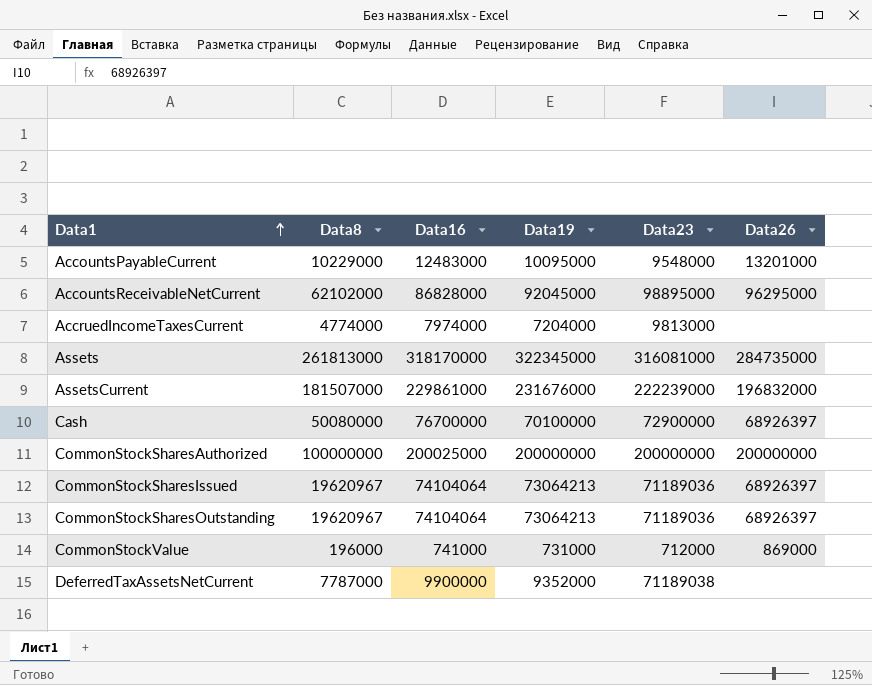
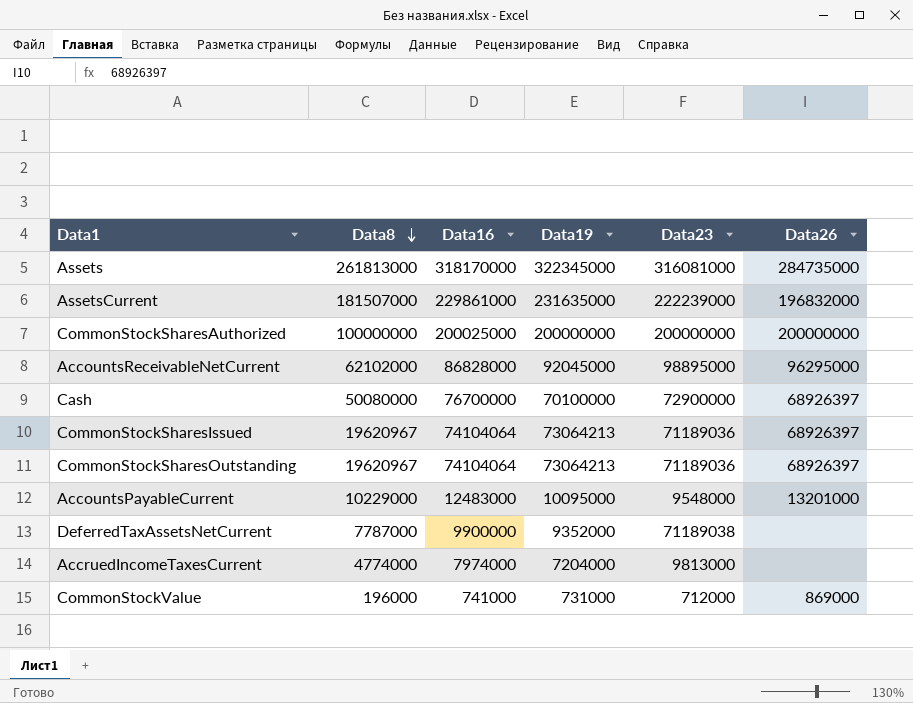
row order: Data1 ascending -> Data8 descending
AssetsCurrent | Data19: 231676000 -> 231635000

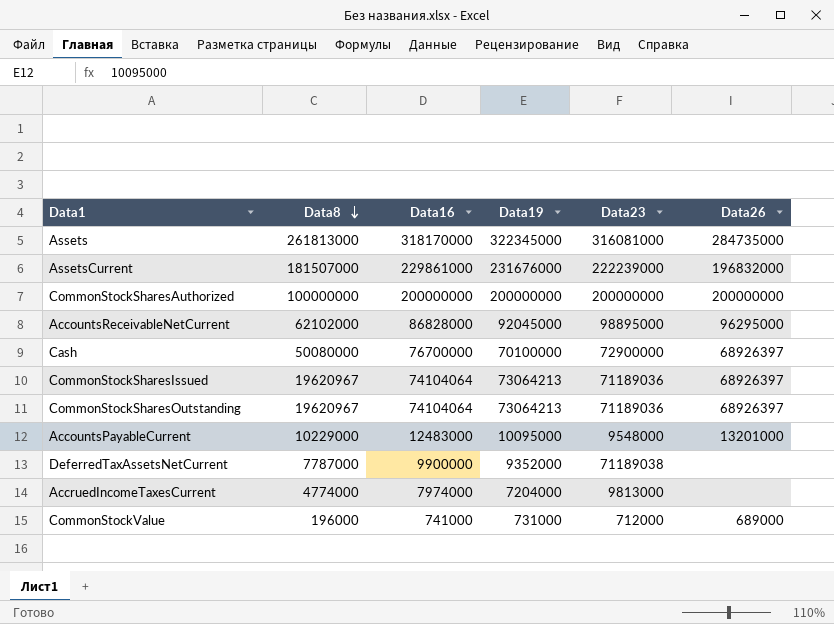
AssetsCurrent | Data19: 231635000 -> 231676000
CommonStockSharesAuthorized | Data16: 200025000 -> 200000000
CommonStockValue | Data26: 869000 -> 689000

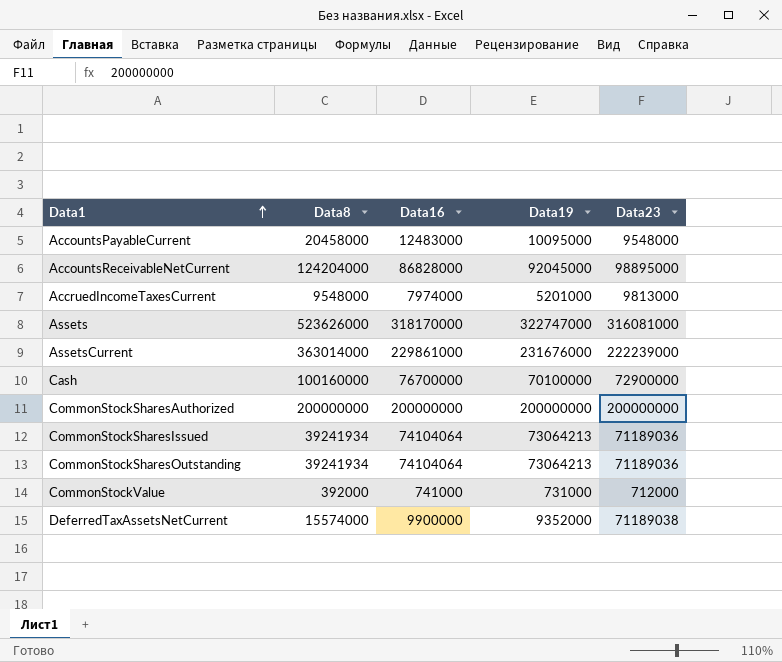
row order: Data8 descending -> Data1 ascending
column Data26 | position: 6 -> none
AccountsPayableCurrent | Data8: 10229000 -> 20458000
AccountsReceivableNetCurrent | Data8: 62102000 -> 124204000
AccruedIncomeTaxesCurrent | Data8: 4774000 -> 9548000
AccruedIncomeTaxesCurrent | Data19: 7204000 -> 5201000
Assets | Data8: 261813000 -> 523626000
Assets | Data19: 322345000 -> 322747000
AssetsCurrent | Data8: 181507000 -> 363014000
Cash | Data8: 50080000 -> 100160000
CommonStockSharesAuthorized | Data8: 100000000 -> 200000000
CommonStockSharesIssued | Data8: 19620967 -> 39241934
CommonStockSharesOutstanding | Data8: 19620967 -> 39241934
CommonStockValue | Data8: 196000 -> 392000
DeferredTaxAssetsNetCurrent | Data8: 7787000 -> 15574000

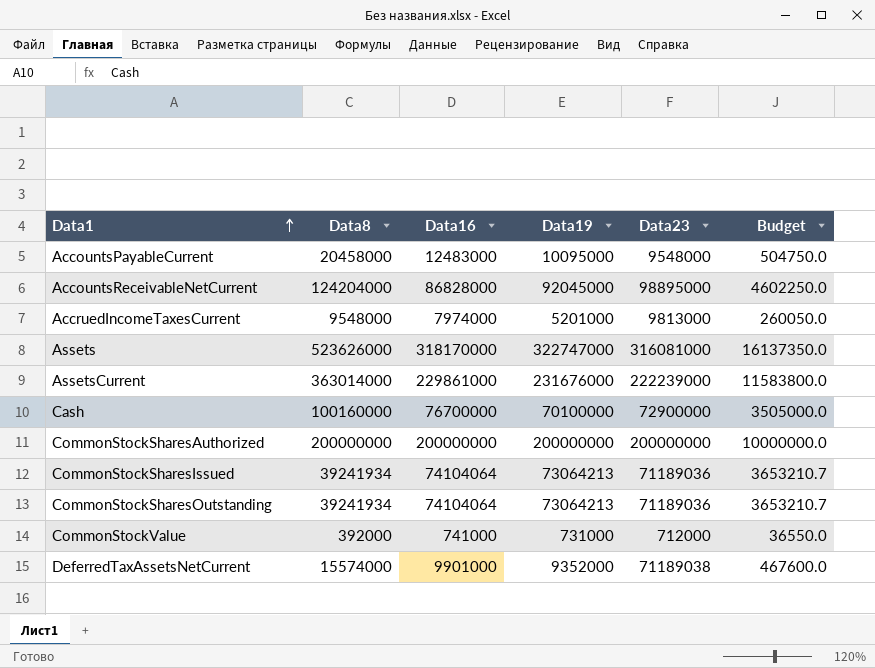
column Budget | formula: none -> [Data19] * 0.05
DeferredTaxAssetsNetCurrent | Data16: 9900000 -> 9901000

